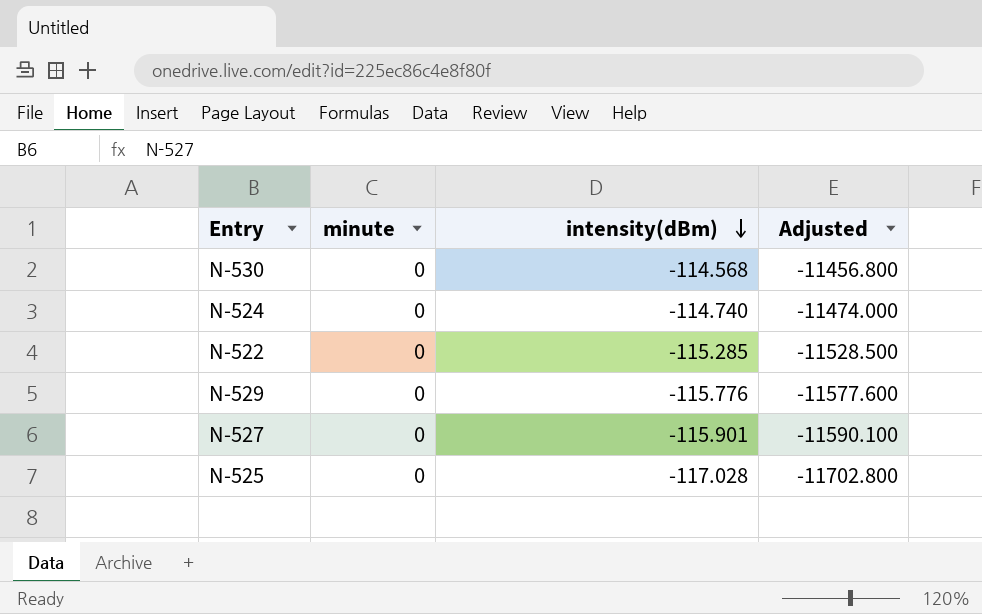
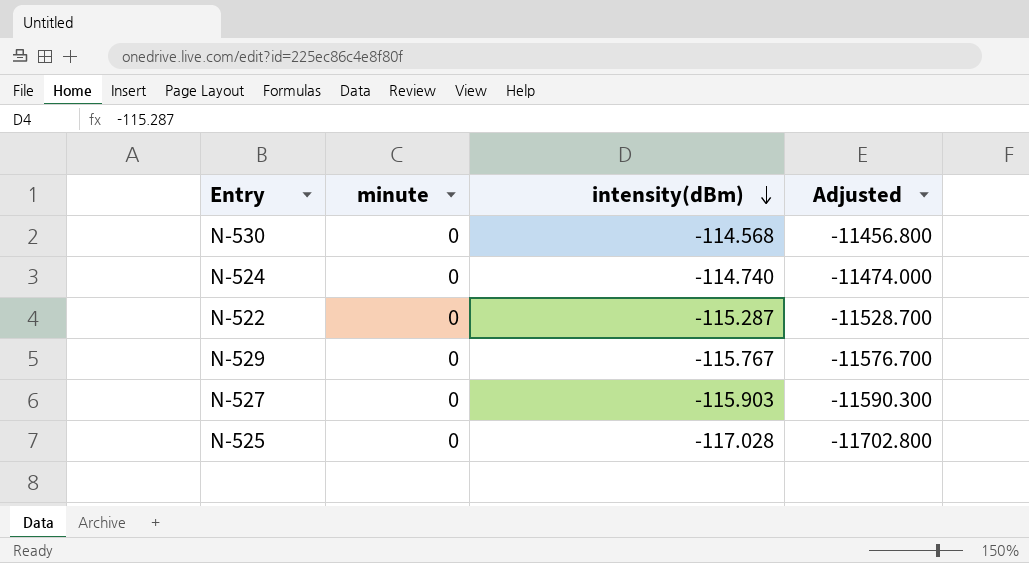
N-522 | intensity(dBm): -115.285 -> -115.287
N-522 | Adjusted: -11528.500 -> -11528.700
N-529 | intensity(dBm): -115.776 -> -115.767
N-529 | Adjusted: -11577.600 -> -11576.700
N-527 | intensity(dBm): -115.901 -> -115.903
N-527 | Adjusted: -11590.100 -> -11590.300

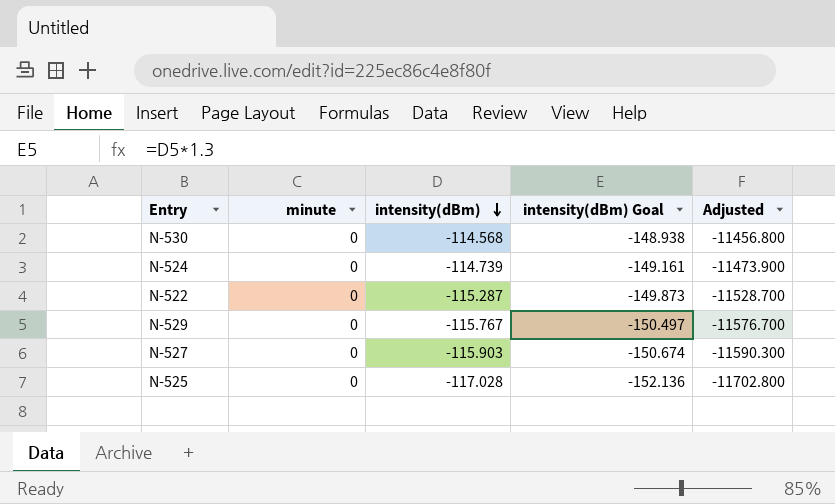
column intensity(dBm) Goal | formula: none -> [intensity(dBm)] * 1.3
N-524 | intensity(dBm): -114.740 -> -114.739
N-524 | Adjusted: -11474.000 -> -11473.900

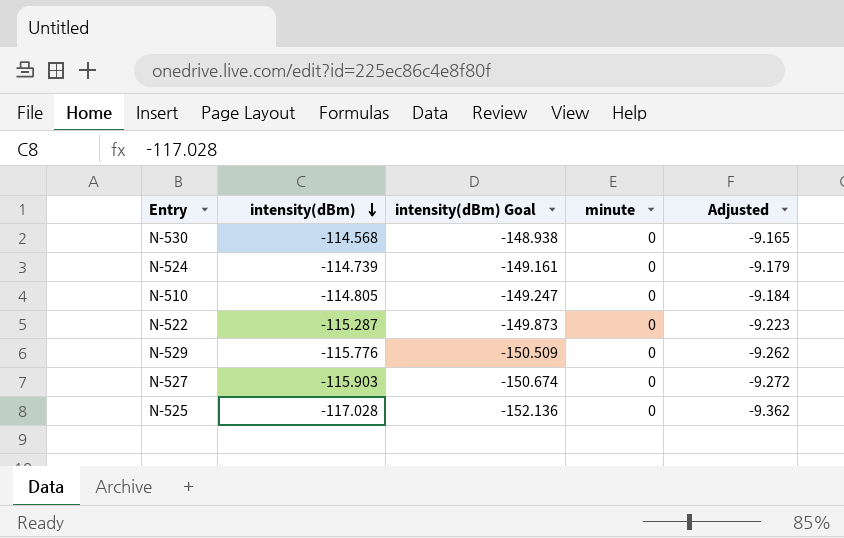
column minute | position: 2 -> 4
column Adjusted | formula: [intensity(dBm)] * 100 -> [intensity(dBm)] * 0.08
row N-510: none -> -114.805 | -149.247 | 0 | -9.184
N-529 | intensity(dBm): -115.767 -> -115.776
N-529 | intensity(dBm) Goal: -150.497 -> -150.509

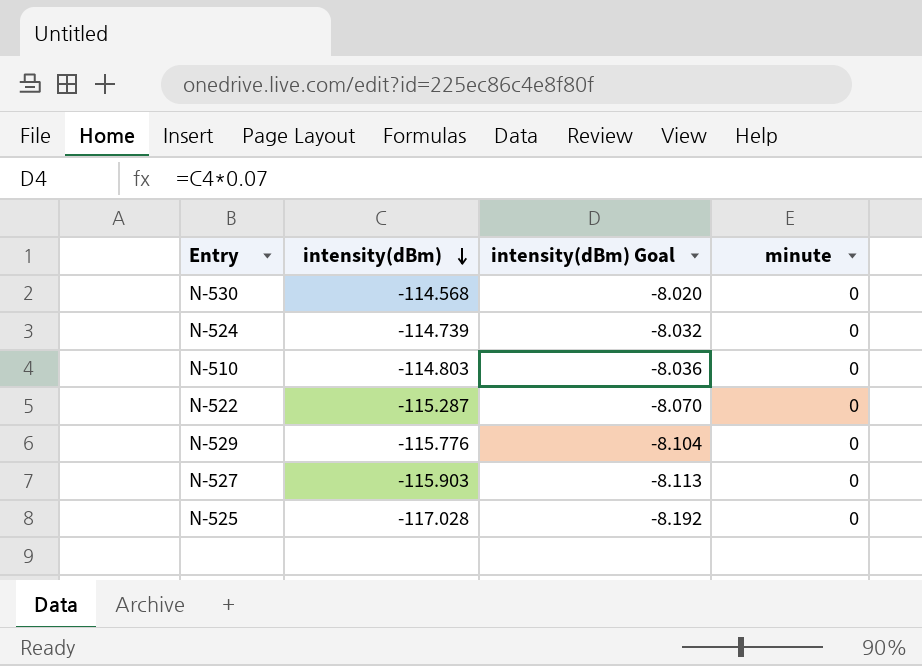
column Adjusted | formula: [intensity(dBm)] * 0.08 -> none
column intensity(dBm) Goal | formula: [intensity(dBm)] * 1.3 -> [intensity(dBm)] * 0.07
N-510 | intensity(dBm): -114.805 -> -114.803

